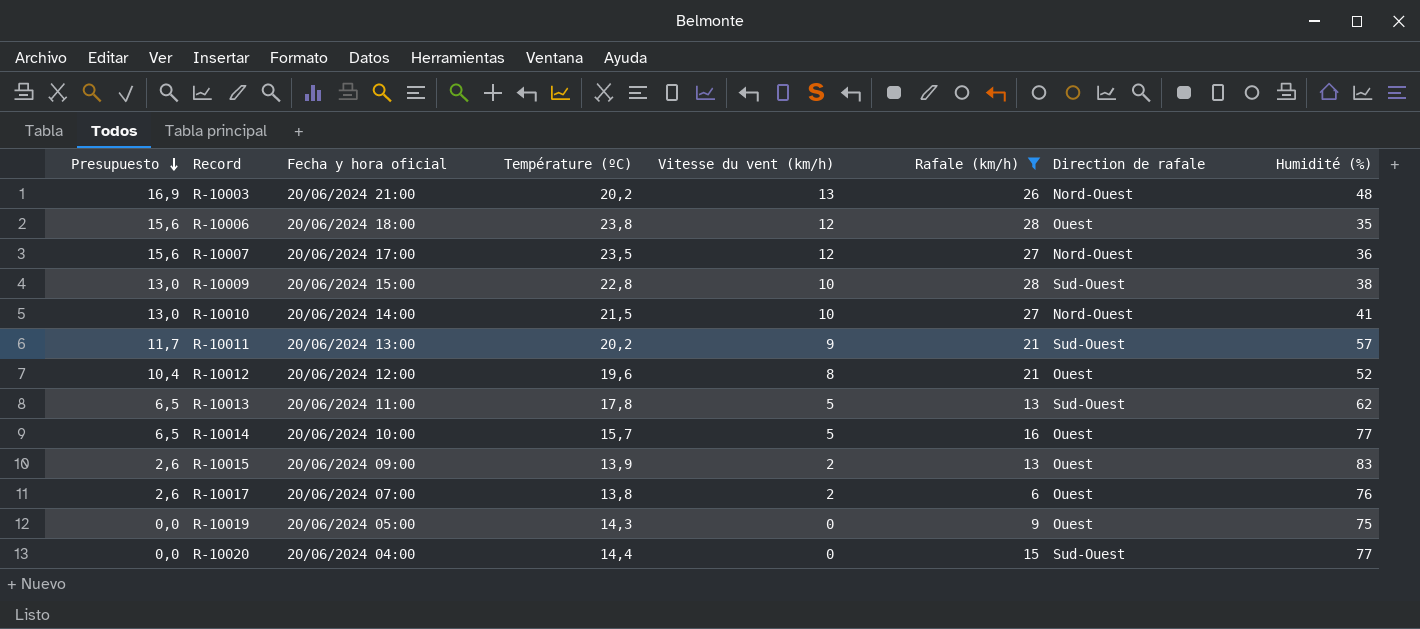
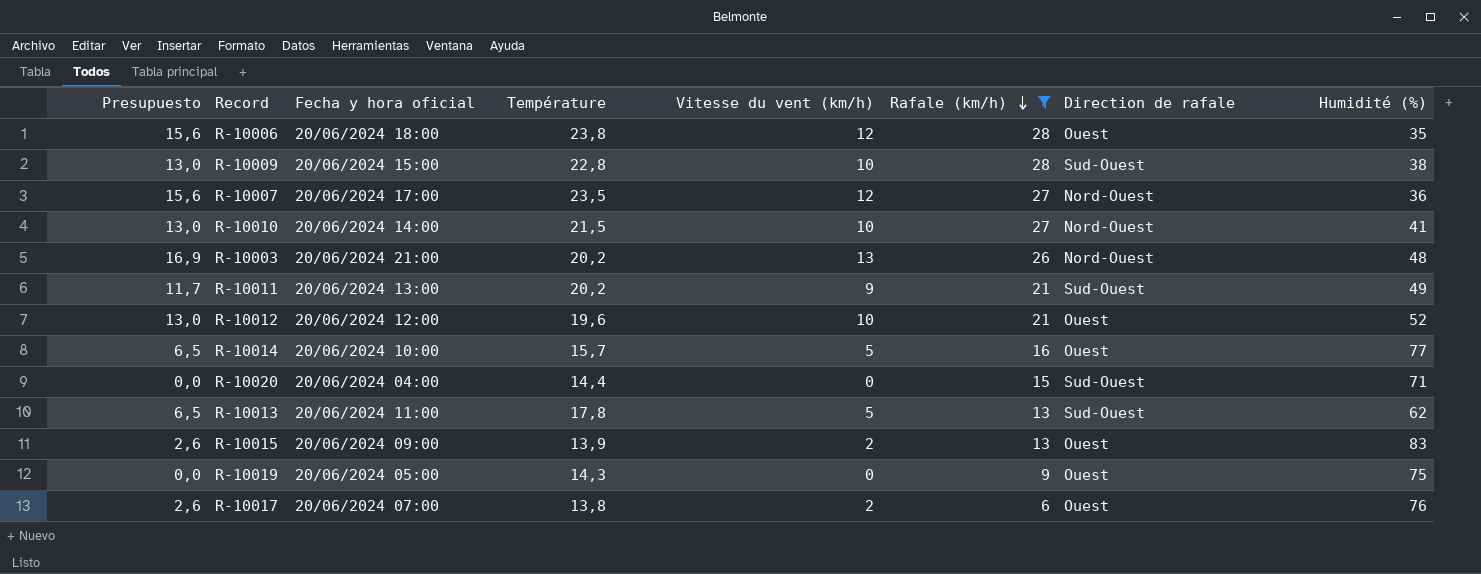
row order: Presupuesto descending -> Rafale (km/h) descending
column name: Température (ºC) -> Température
R-10011 | Humidité (%): 57 -> 49
R-10012 | Presupuesto: 10,4 -> 13,0
R-10012 | Vitesse du vent (km/h): 8 -> 10
R-10020 | Humidité (%): 77 -> 71

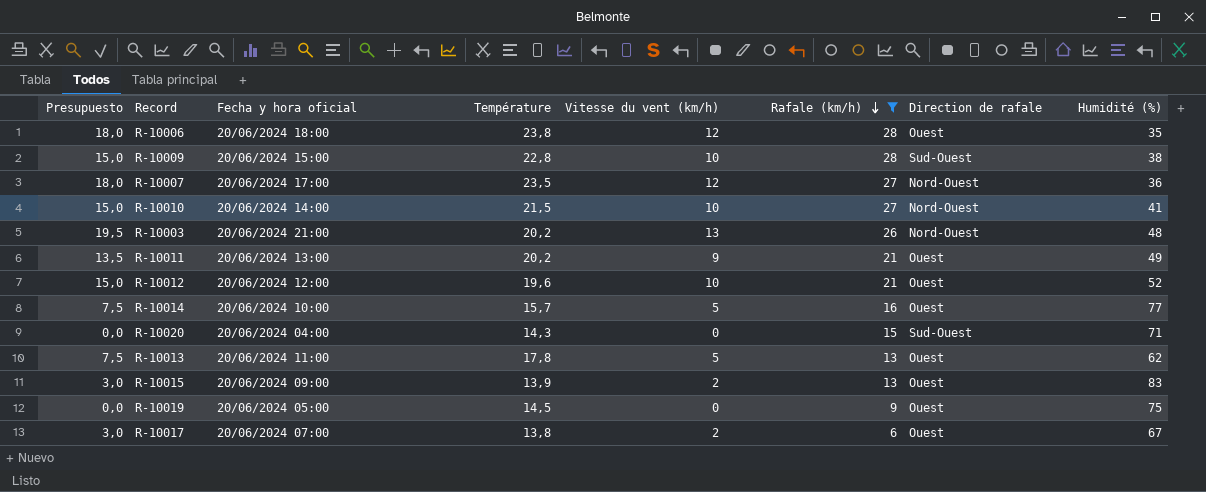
column Presupuesto | formula: [Vitesse du vent (km/h)] * 1,3 -> [Vitesse du vent (km/h)] * 1,5
R-10011 | Direction de rafale: Sud-Ouest -> Ouest
R-10020 | Température: 14,4 -> 14,3
R-10013 | Direction de rafale: Sud-Ouest -> Ouest
R-10019 | Température: 14,3 -> 14,5
R-10017 | Humidité (%): 76 -> 67

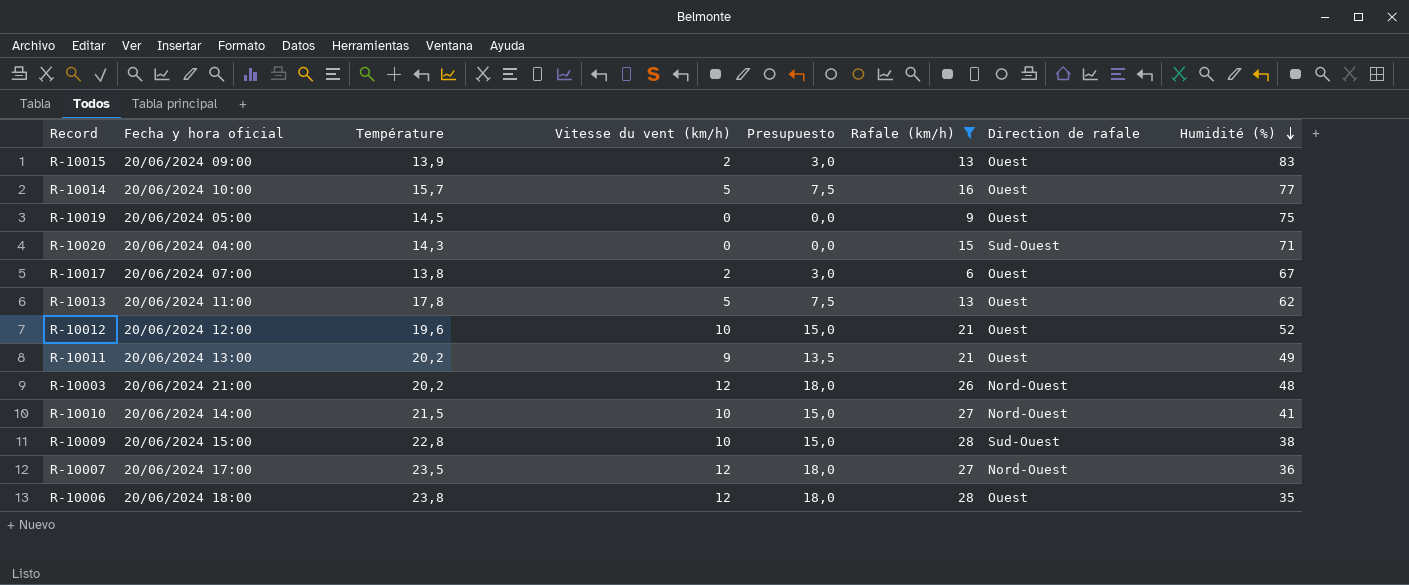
row order: Rafale (km/h) descending -> Humidité (%) descending
column Presupuesto | position: 1 -> 5
R-10003 | Vitesse du vent (km/h): 13 -> 12
R-10003 | Presupuesto: 19,5 -> 18,0

